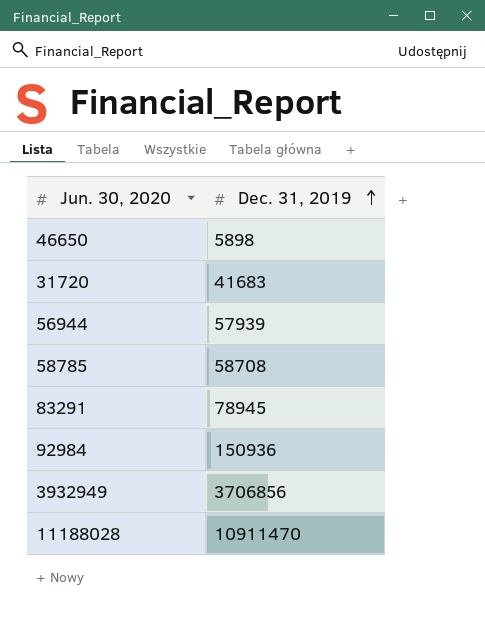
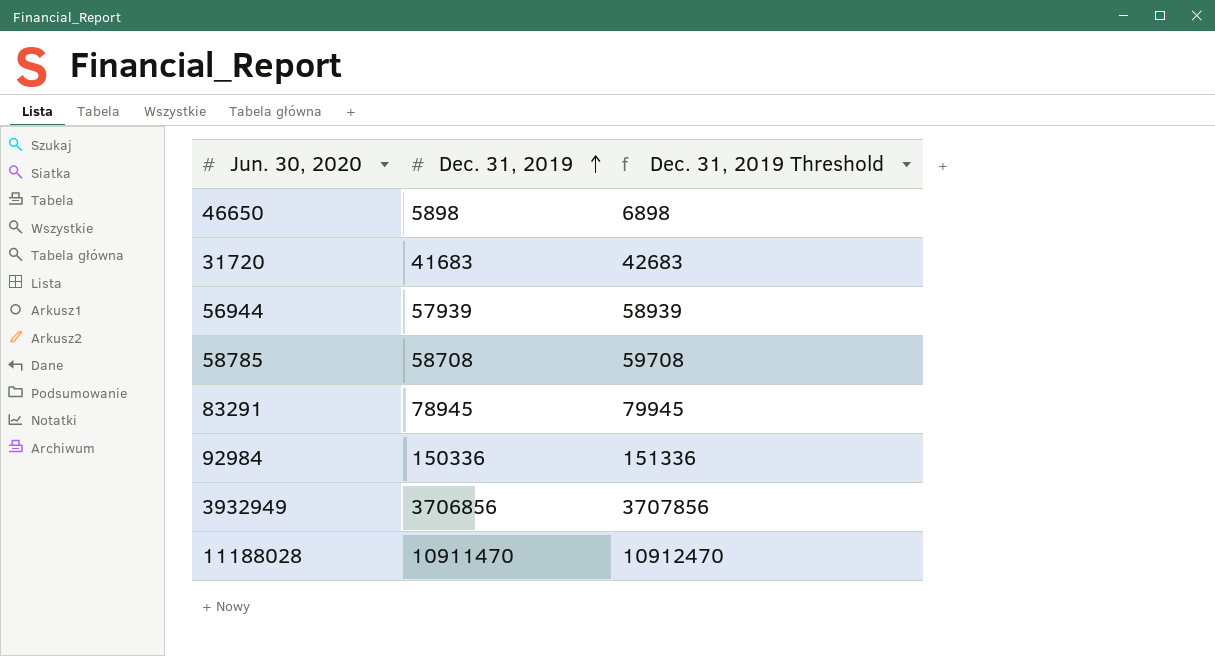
column Dec. 31, 2019 Threshold | formula: none -> [Dec. 31, 2019] + 1000
92984 | Dec. 31, 2019: 150936 -> 150336

